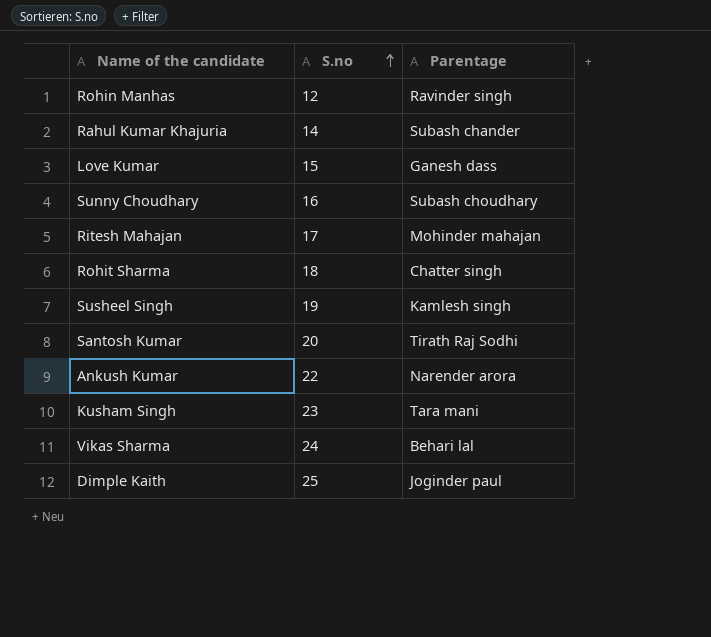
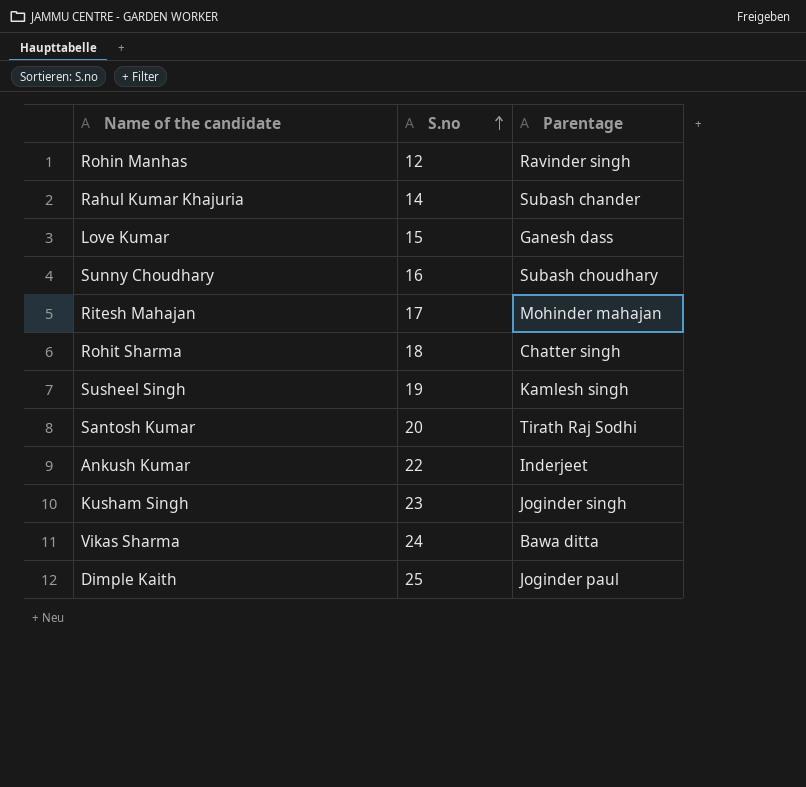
Ankush Kumar | Parentage: Narender arora -> Inderjeet
Kusham Singh | Parentage: Tara mani -> Joginder singh
Vikas Sharma | Parentage: Behari lal -> Bawa ditta

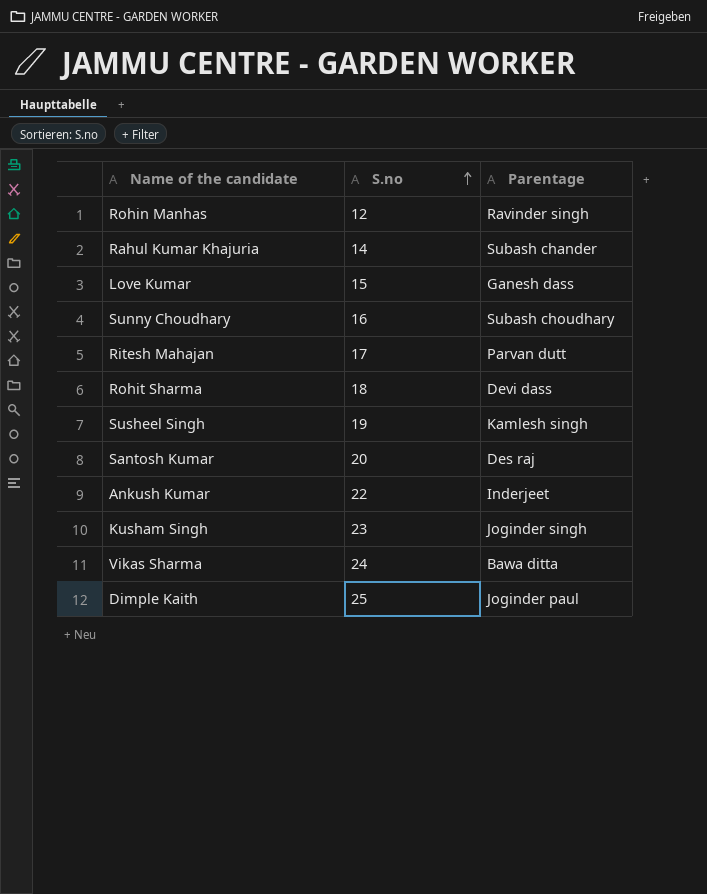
Ritesh Mahajan | Parentage: Mohinder mahajan -> Parvan dutt
Rohit Sharma | Parentage: Chatter singh -> Devi dass
Santosh Kumar | Parentage: Tirath Raj Sodhi -> Des raj

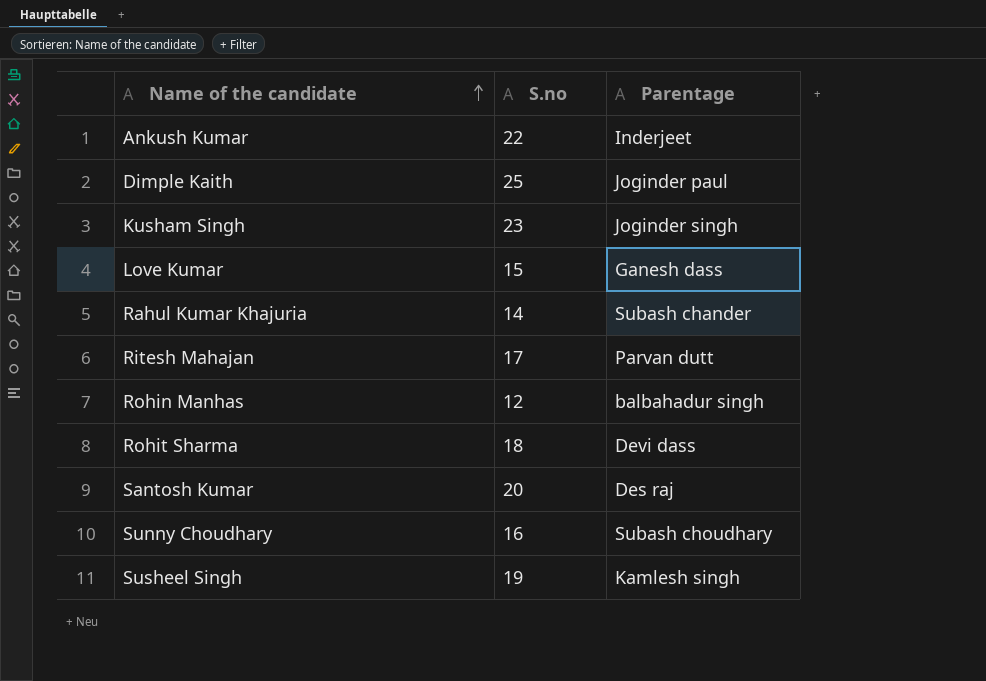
row order: S.no ascending -> Name of the candidate ascending
row Vikas Sharma: 24 | Bawa ditta -> none
Rohin Manhas | Parentage: Ravinder singh -> balbahadur singh

